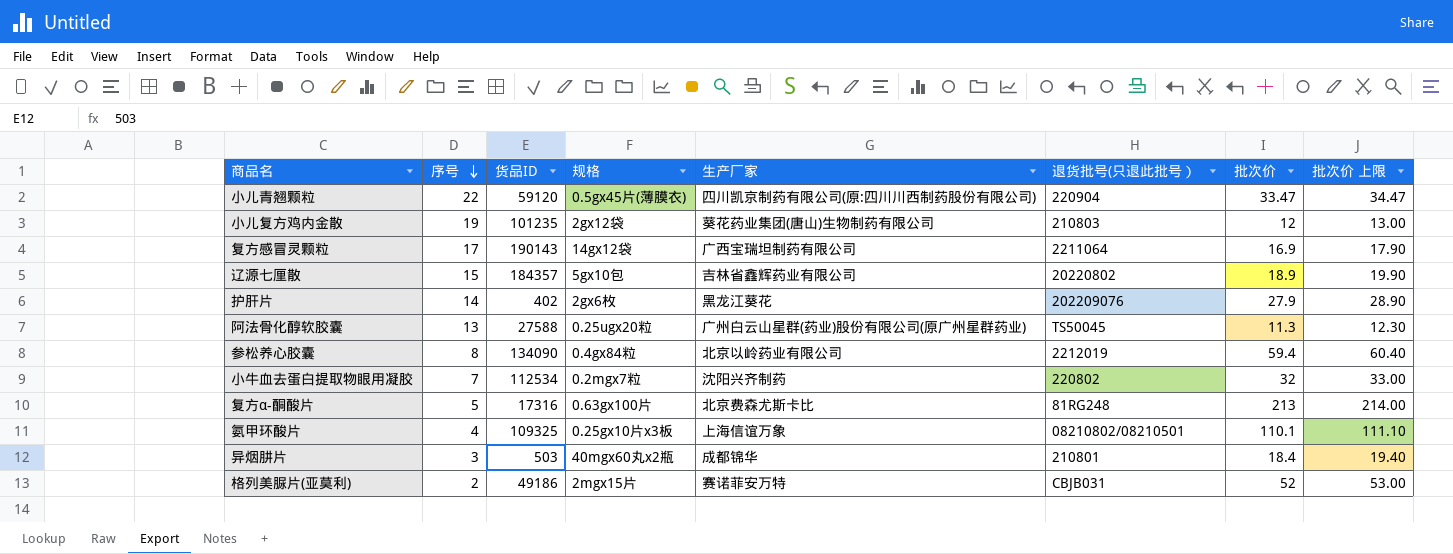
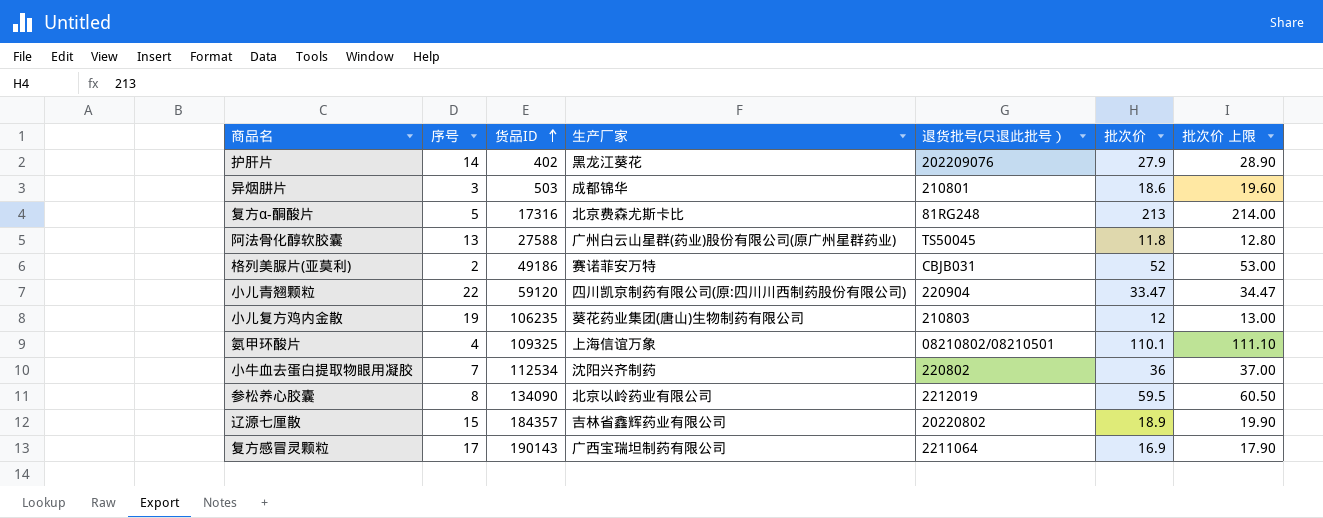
row order: 序号 descending -> 货品ID ascending
column 规格 | position: 4 -> none
异烟肼片 | 批次价: 18.4 -> 18.6
异烟肼片 | 批次价 上限: 19.40 -> 19.60
阿法骨化醇软胶囊 | 批次价: 11.3 -> 11.8
阿法骨化醇软胶囊 | 批次价 上限: 12.30 -> 12.80
小儿复方鸡内金散 | 货品ID: 101235 -> 106235
小牛血去蛋白提取物眼用凝胶 | 批次价: 32 -> 36
小牛血去蛋白提取物眼用凝胶 | 批次价 上限: 33.00 -> 37.00
参松养心胶囊 | 批次价: 59.4 -> 59.5
参松养心胶囊 | 批次价 上限: 60.40 -> 60.50

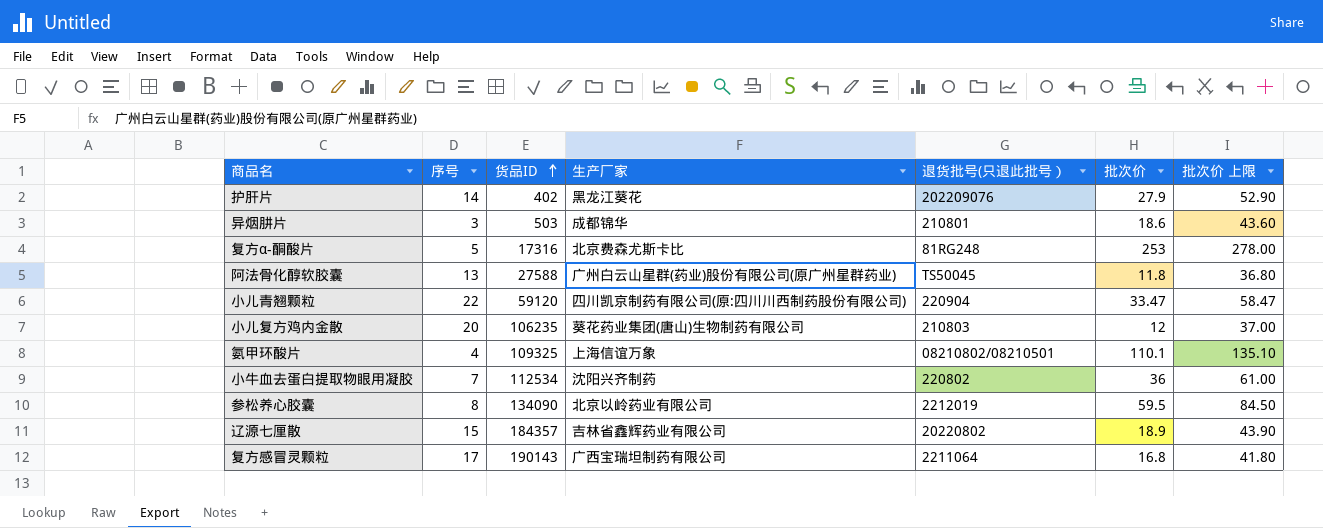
column 批次价 上限 | formula: [批次价] + 1 -> [批次价] + 25
row 格列美脲片(亚莫利): 2 | 49186 | 赛诺菲安万特 | CBJB031 | 52 | 53.00 -> none
复方α-酮酸片 | 批次价: 213 -> 253
小儿复方鸡内金散 | 序号: 19 -> 20
复方感冒灵颗粒 | 批次价: 16.9 -> 16.8

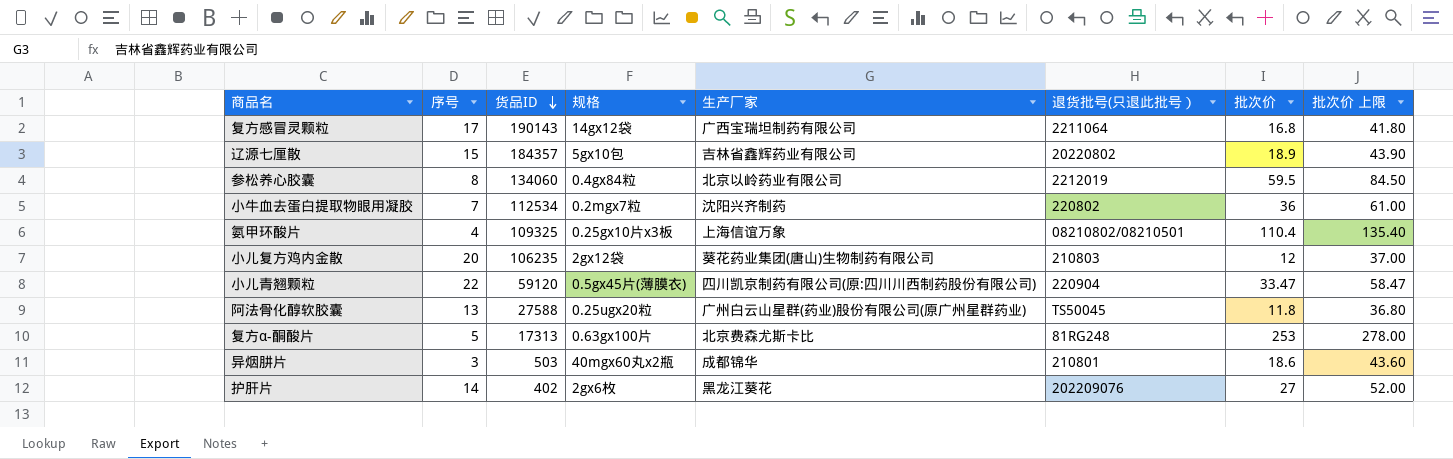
row order: 货品ID ascending -> 货品ID descending
column 规格 | position: none -> 4
参松养心胶囊 | 货品ID: 134090 -> 134060
氨甲环酸片 | 批次价: 110.1 -> 110.4
氨甲环酸片 | 批次价 上限: 135.10 -> 135.40
复方α-酮酸片 | 货品ID: 17316 -> 17313
护肝片 | 批次价: 27.9 -> 27
护肝片 | 批次价 上限: 52.90 -> 52.00

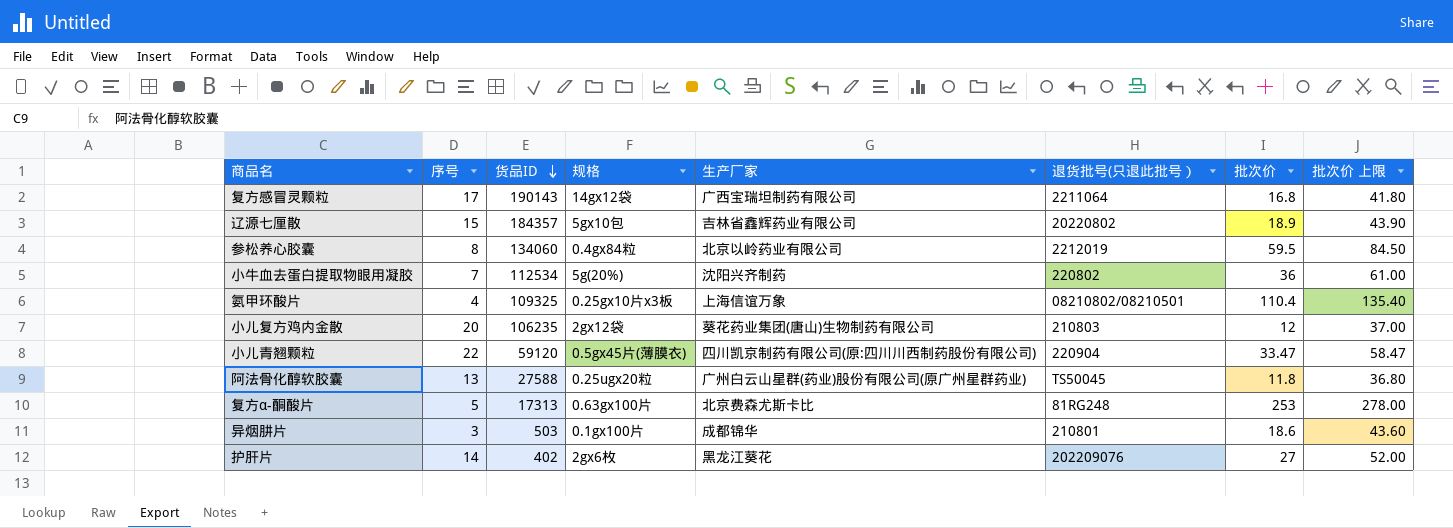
小牛血去蛋白提取物眼用凝胶 | 规格: 0.2mgx7粒 -> 5g(20%)
异烟肼片 | 规格: 40mgx60丸x2瓶 -> 0.1gx100片

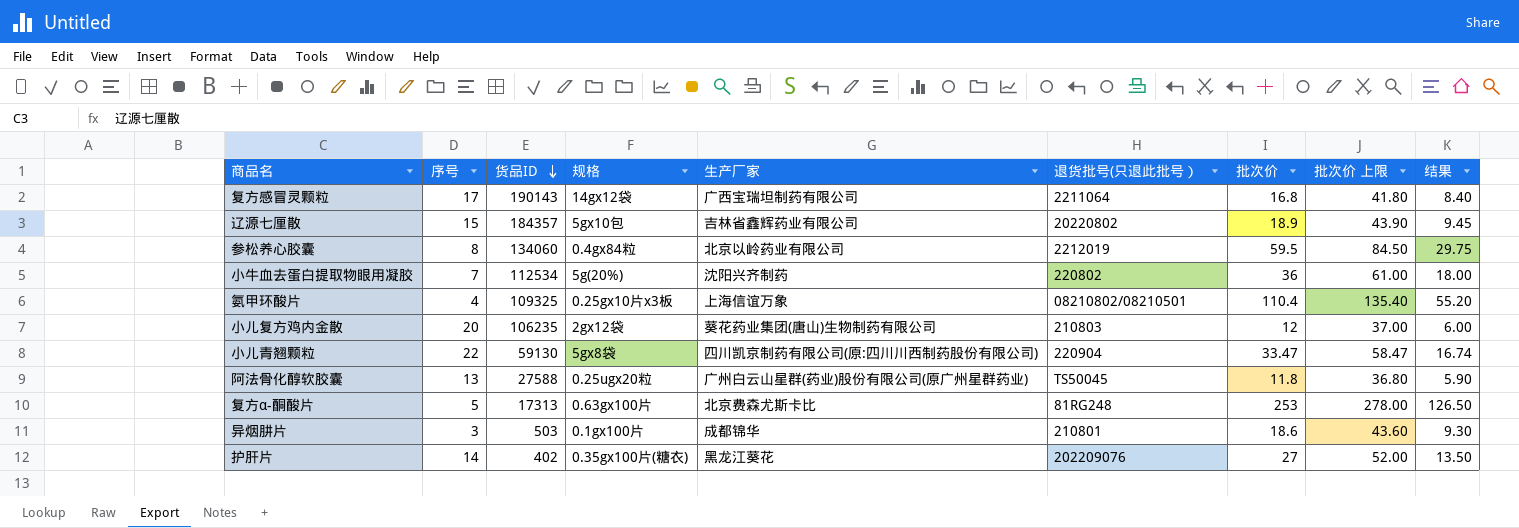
column 结果 | formula: none -> [批次价] * 0.5
小儿青翘颗粒 | 货品ID: 59120 -> 59130
小儿青翘颗粒 | 规格: 0.5gx45片(薄膜衣) -> 5gx8袋
护肝片 | 规格: 2gx6枚 -> 0.35gx100片(糖衣)

